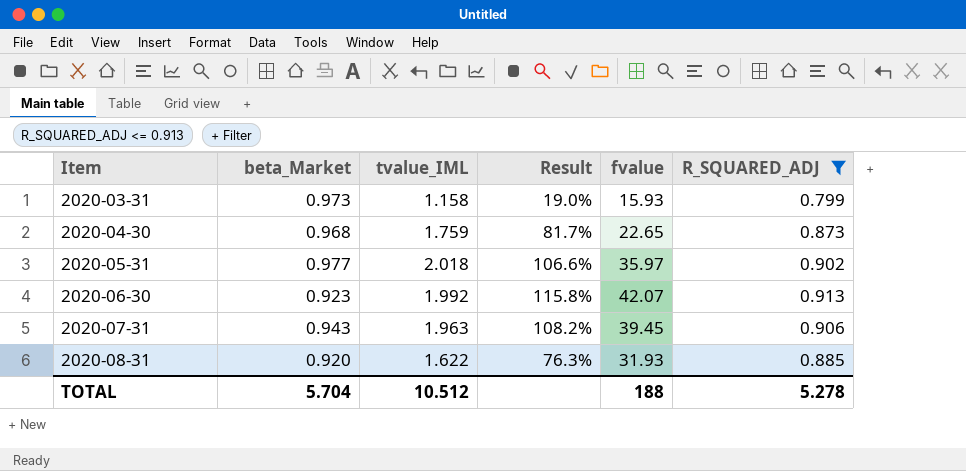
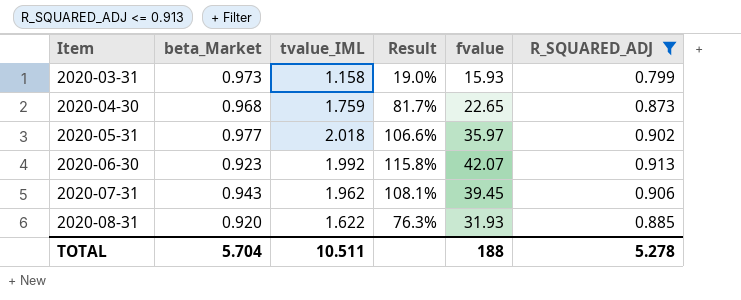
2020-07-31 | tvalue_IML: 1.963 -> 1.962
2020-07-31 | Result: 108.2% -> 108.1%
TOTAL | tvalue_IML: 10.512 -> 10.511

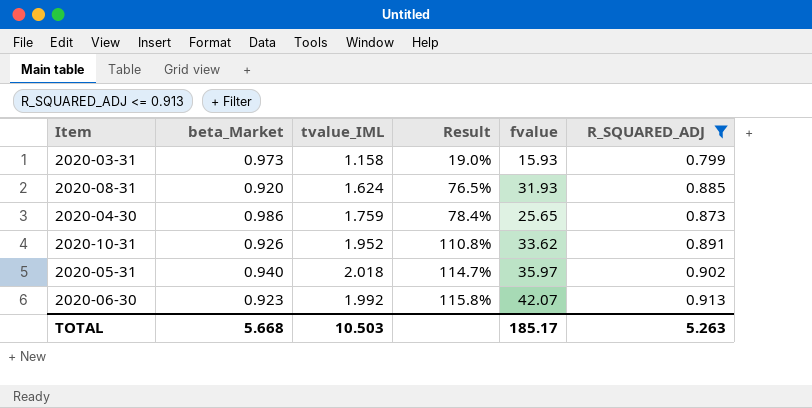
row order: Item ascending -> Result ascending
row 2020-07-31: 0.943 | 1.962 | 108.1% | 39.45 | 0.906 -> none
2020-08-31 | tvalue_IML: 1.622 -> 1.624
2020-08-31 | Result: 76.3% -> 76.5%
2020-04-30 | beta_Market: 0.968 -> 0.986
2020-04-30 | Result: 81.7% -> 78.4%
2020-04-30 | fvalue: 22.65 -> 25.65
row 2020-10-31: none -> 0.926 | 1.952 | 110.8% | 33.62 | 0.891
2020-05-31 | beta_Market: 0.977 -> 0.940
2020-05-31 | Result: 106.6% -> 114.7%
TOTAL | beta_Market: 5.704 -> 5.668
TOTAL | tvalue_IML: 10.511 -> 10.503
TOTAL | fvalue: 188 -> 185.17
TOTAL | R_SQUARED_ADJ: 5.278 -> 5.263

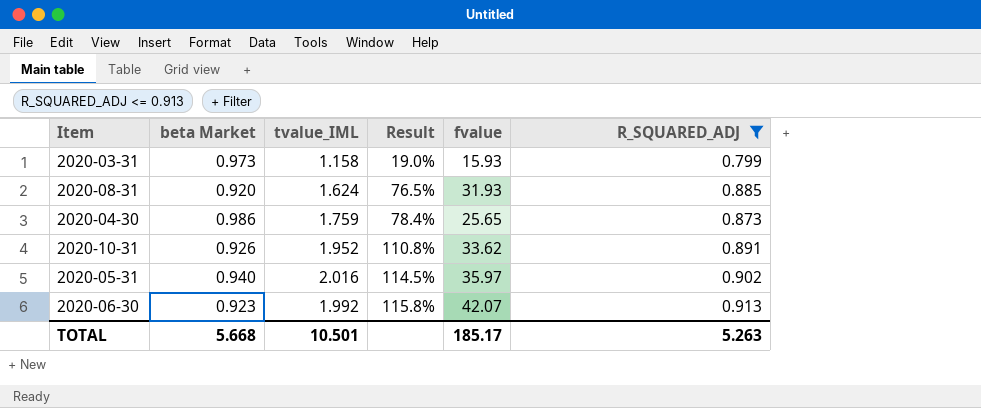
column name: beta_Market -> beta Market
2020-05-31 | tvalue_IML: 2.018 -> 2.016
2020-05-31 | Result: 114.7% -> 114.5%
TOTAL | tvalue_IML: 10.503 -> 10.501

